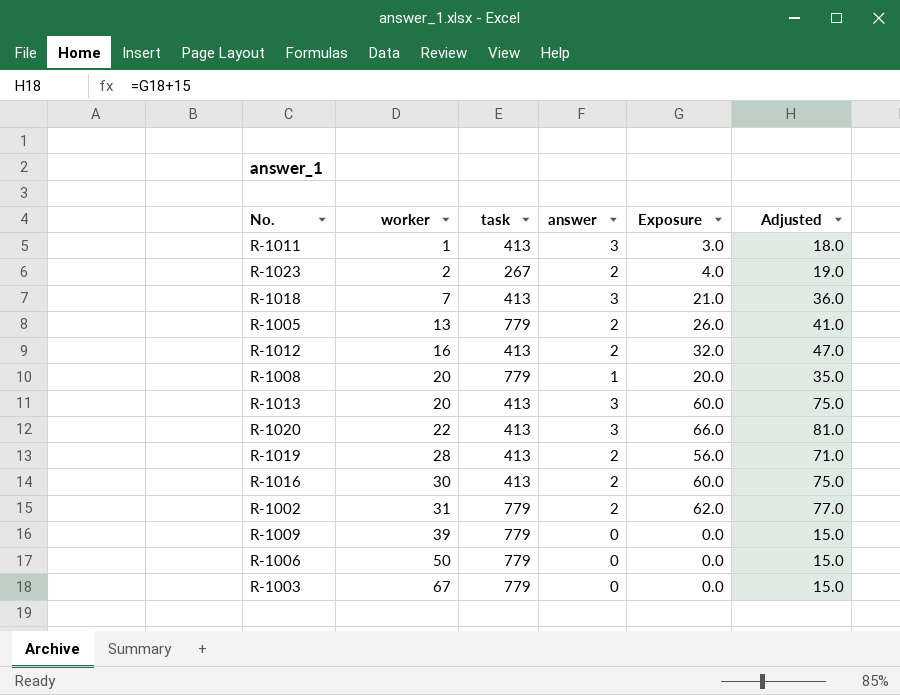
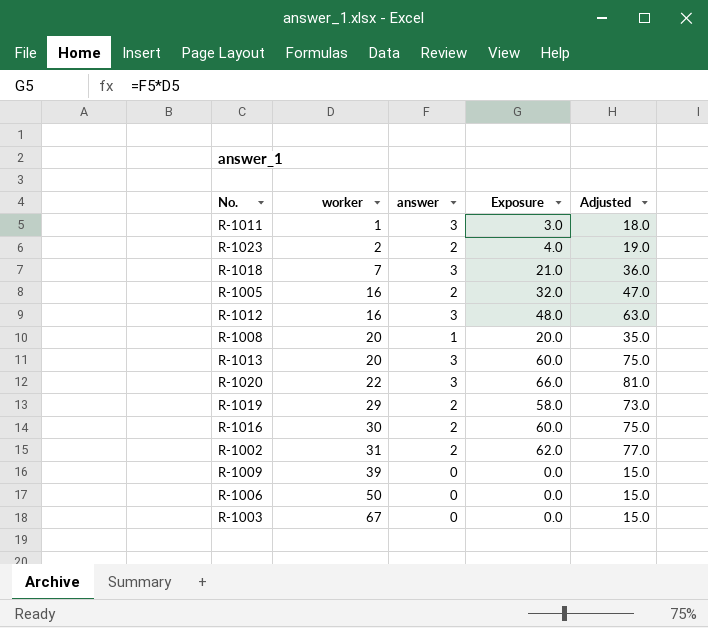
column task | position: 3 -> none
R-1005 | worker: 13 -> 16
R-1005 | Exposure: 26.0 -> 32.0
R-1005 | Adjusted: 41.0 -> 47.0
R-1012 | answer: 2 -> 3
R-1012 | Exposure: 32.0 -> 48.0
R-1012 | Adjusted: 47.0 -> 63.0
R-1019 | worker: 28 -> 29
R-1019 | Exposure: 56.0 -> 58.0
R-1019 | Adjusted: 71.0 -> 73.0

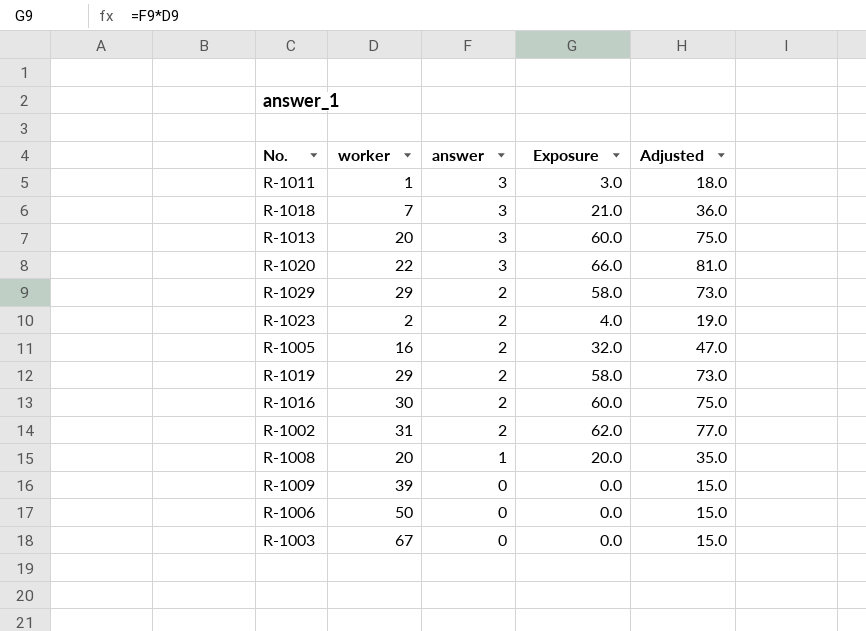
row order: worker ascending -> answer descending
row R-1012: 16 | 3 | 48.0 | 63.0 -> none
row R-1029: none -> 29 | 2 | 58.0 | 73.0

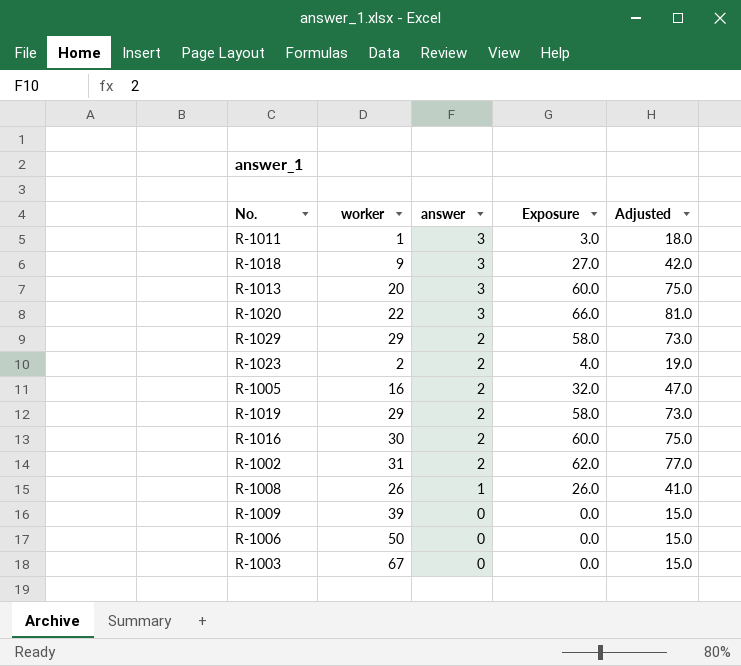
R-1018 | worker: 7 -> 9
R-1018 | Exposure: 21.0 -> 27.0
R-1018 | Adjusted: 36.0 -> 42.0
R-1008 | worker: 20 -> 26
R-1008 | Exposure: 20.0 -> 26.0
R-1008 | Adjusted: 35.0 -> 41.0

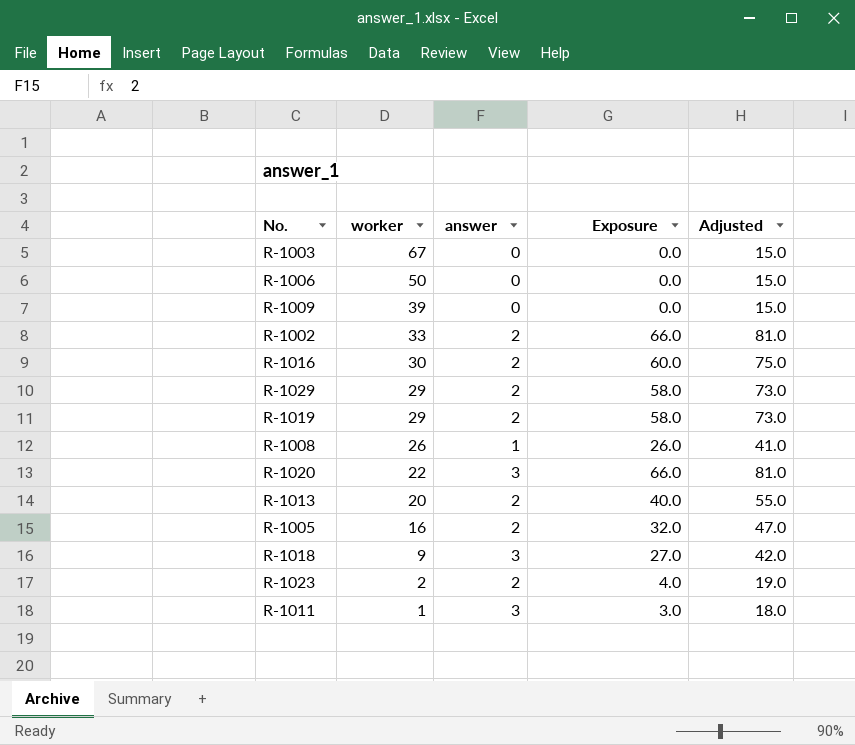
row order: answer descending -> worker descending
R-1002 | worker: 31 -> 33
R-1002 | Exposure: 62.0 -> 66.0
R-1002 | Adjusted: 77.0 -> 81.0
R-1013 | answer: 3 -> 2
R-1013 | Exposure: 60.0 -> 40.0
R-1013 | Adjusted: 75.0 -> 55.0

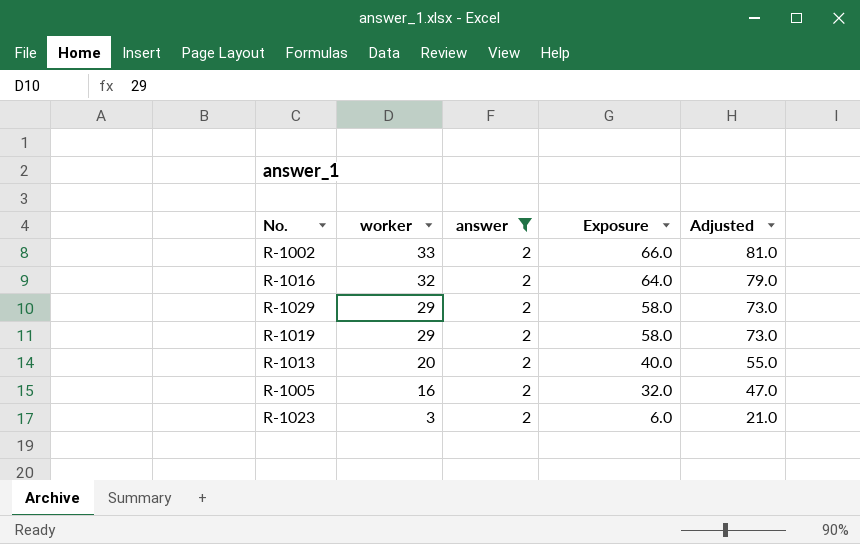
filter: none -> answer = 2
R-1016 | worker: 30 -> 32
R-1016 | Exposure: 60.0 -> 64.0
R-1016 | Adjusted: 75.0 -> 79.0
R-1023 | worker: 2 -> 3
R-1023 | Exposure: 4.0 -> 6.0
R-1023 | Adjusted: 19.0 -> 21.0

